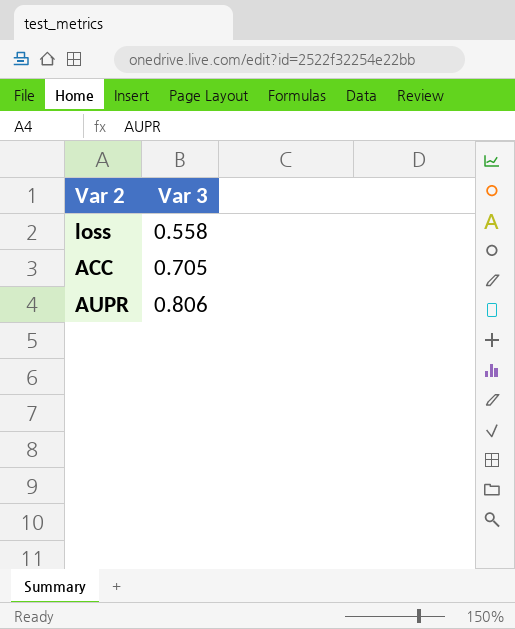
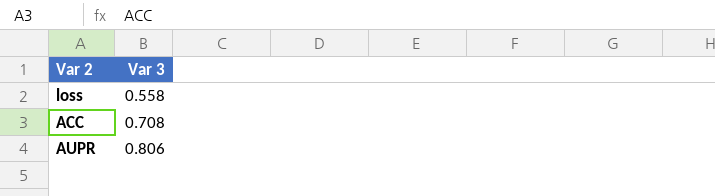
ACC | Var 3: 0.705 -> 0.708

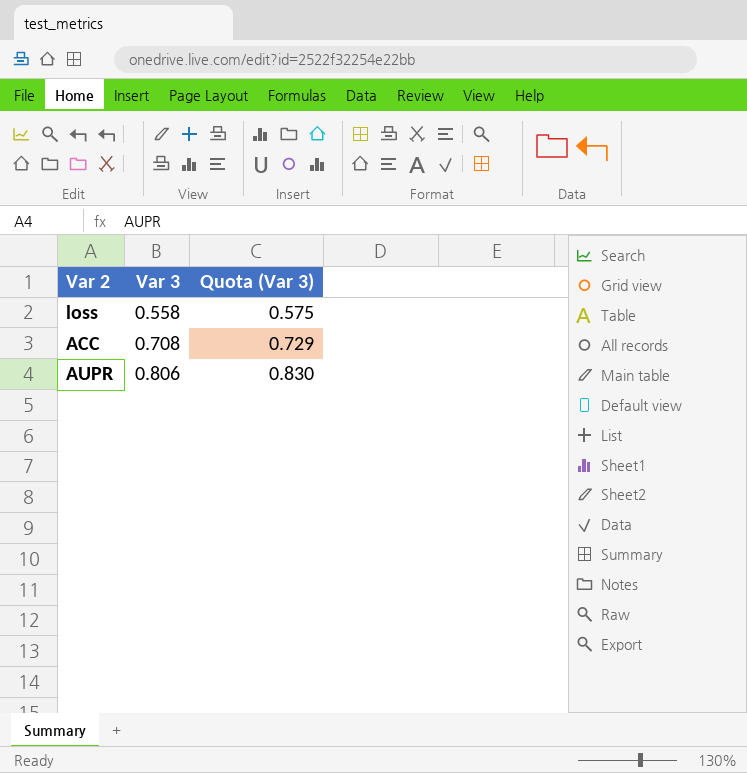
column Quota (Var 3) | formula: none -> [Var 3] * 1.03

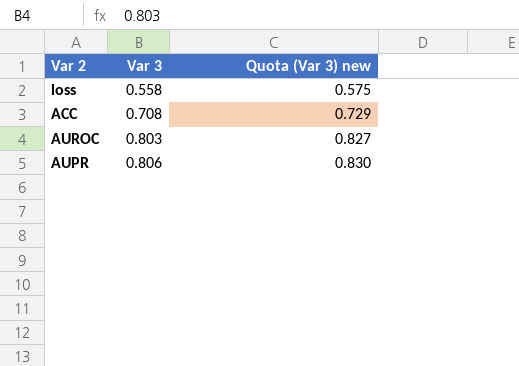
column name: Quota (Var 3) -> Quota (Var 3) new
row AUROC: none -> 0.803 | 0.827

